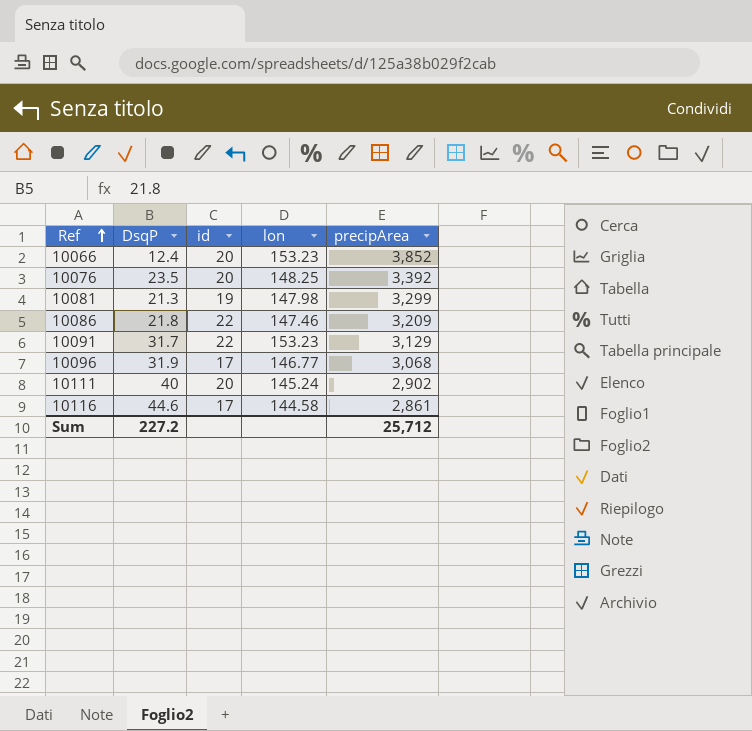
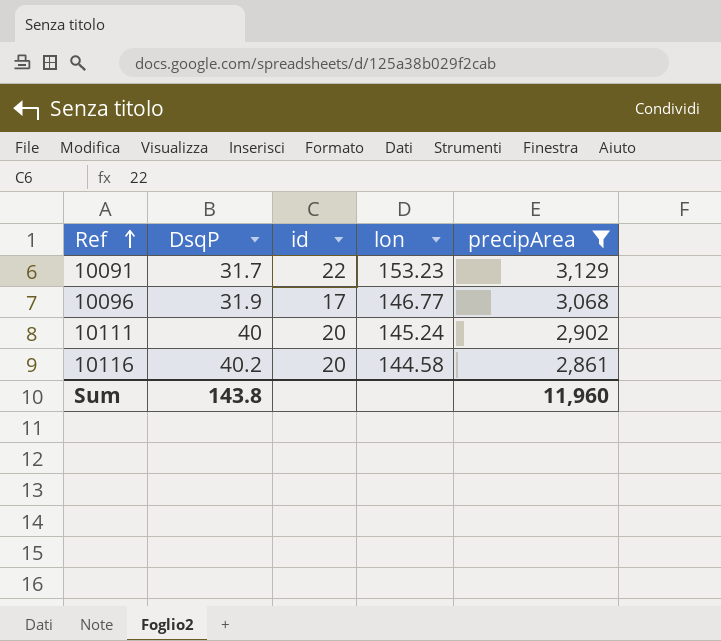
filter: none -> precipArea <= 3,129
10116 | DsqP: 44.6 -> 40.2
10116 | id: 17 -> 20
Sum | DsqP: 227.2 -> 143.8
Sum | precipArea: 25,712 -> 11,960

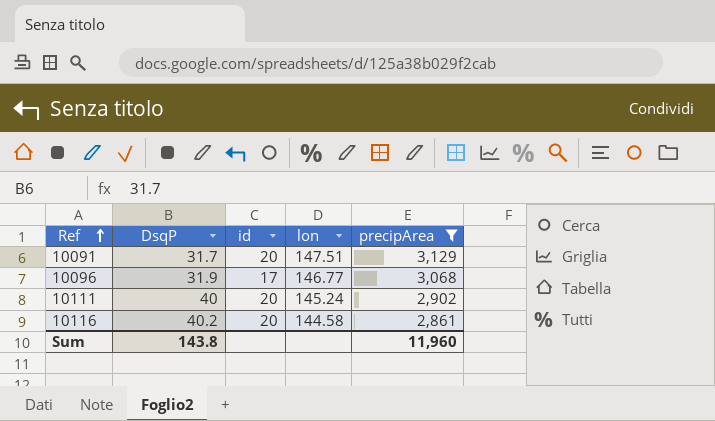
10091 | id: 22 -> 20
10091 | lon: 153.23 -> 147.51

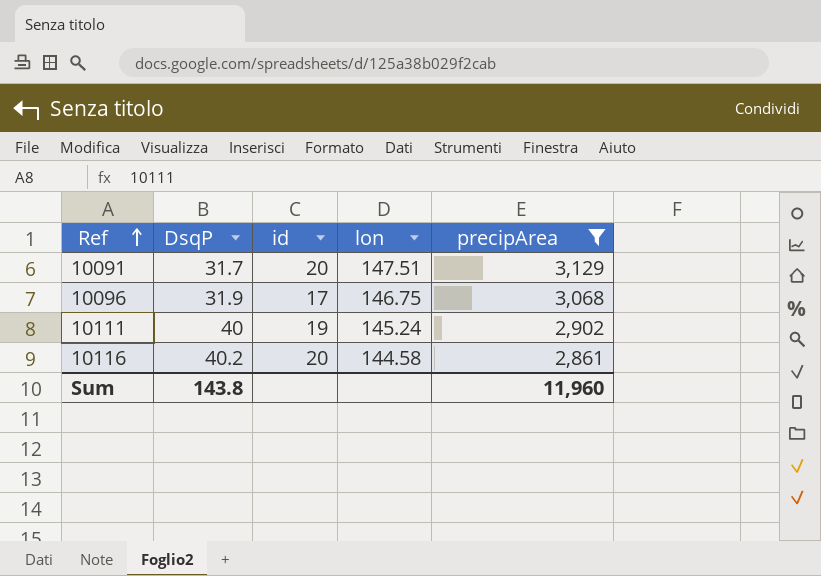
10096 | lon: 146.77 -> 146.75
10111 | id: 20 -> 19

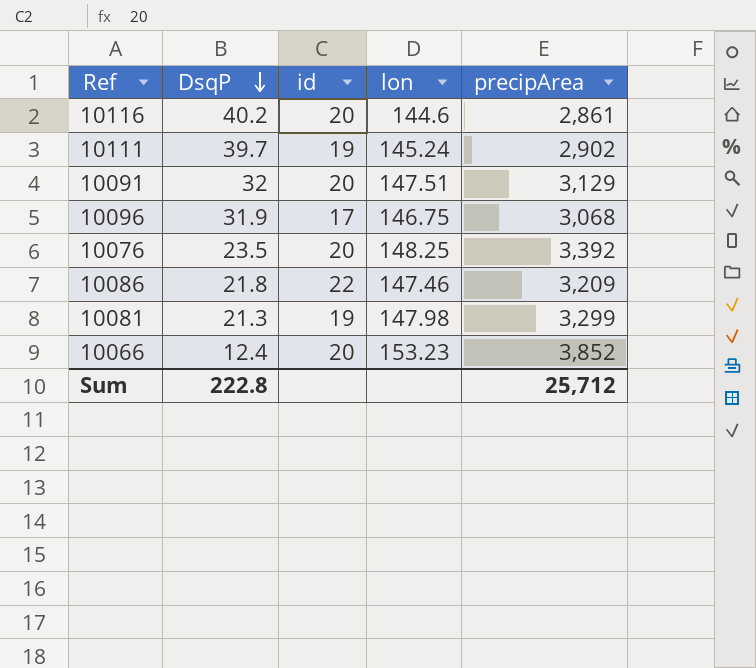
filter: precipArea <= 3,129 -> none
row order: Ref ascending -> DsqP descending
10116 | lon: 144.58 -> 144.6
10111 | DsqP: 40 -> 39.7
10091 | DsqP: 31.7 -> 32
Sum | DsqP: 143.8 -> 222.8
Sum | precipArea: 11,960 -> 25,712

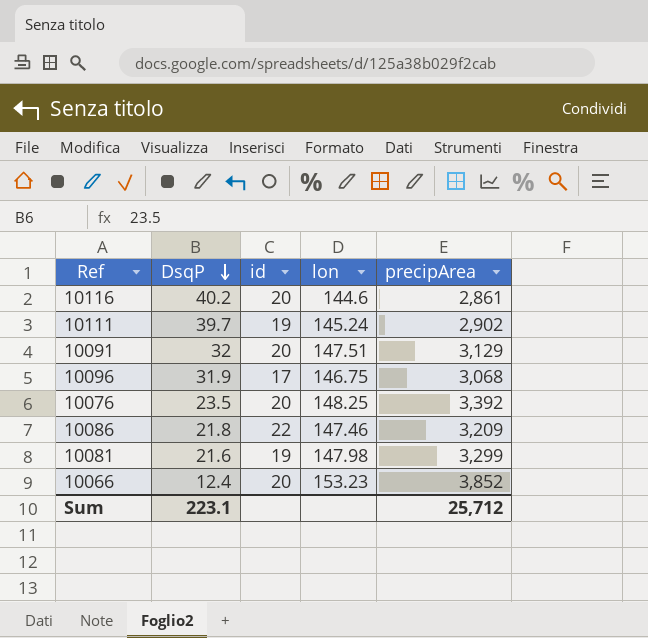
10081 | DsqP: 21.3 -> 21.6
Sum | DsqP: 222.8 -> 223.1

